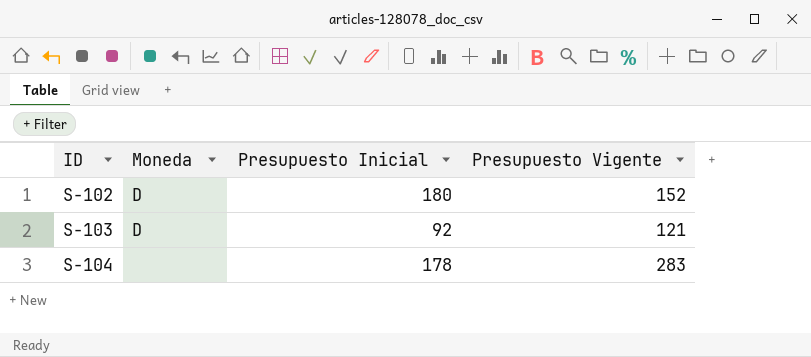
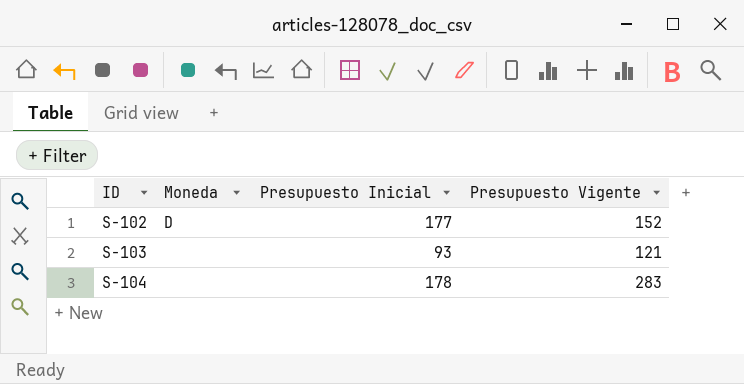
S-102 | Presupuesto Inicial: 180 -> 177
S-103 | Moneda: D -> none
S-103 | Presupuesto Inicial: 92 -> 93

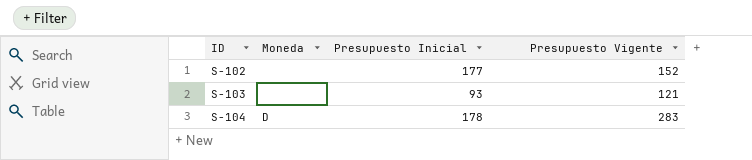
S-102 | Moneda: D -> none
S-104 | Moneda: none -> D

